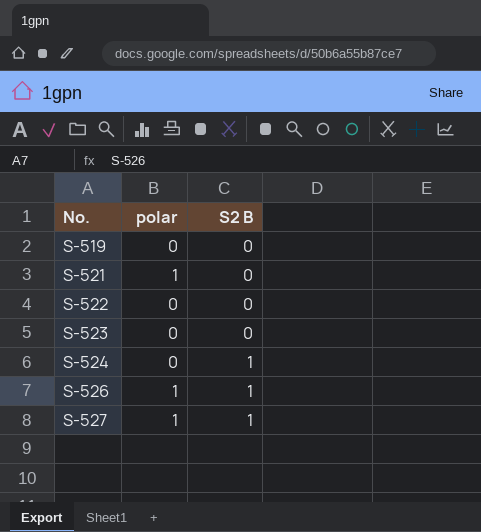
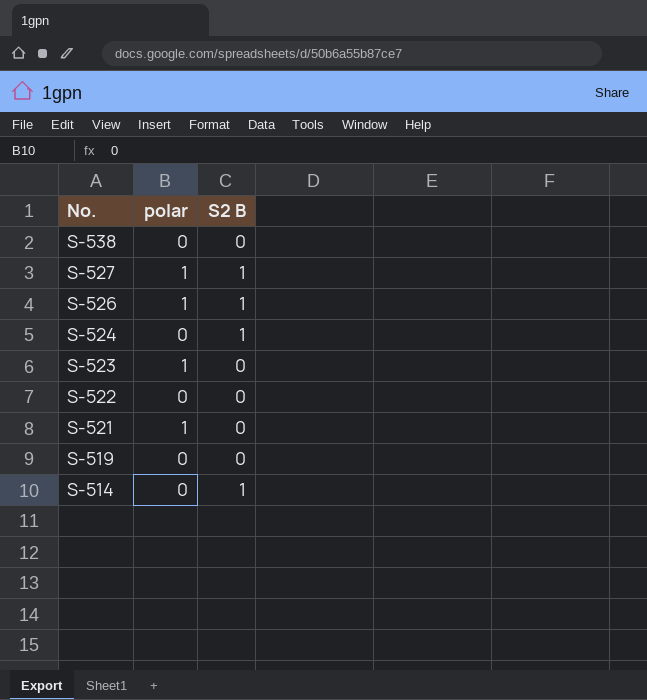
row order: No. ascending -> No. descending
row S-538: none -> 0 | 0
S-523 | polar: 0 -> 1
row S-514: none -> 0 | 1

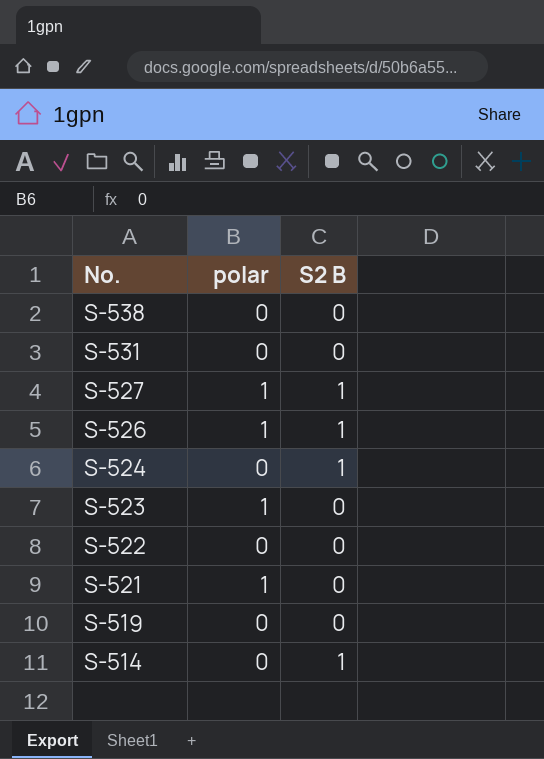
row S-531: none -> 0 | 0

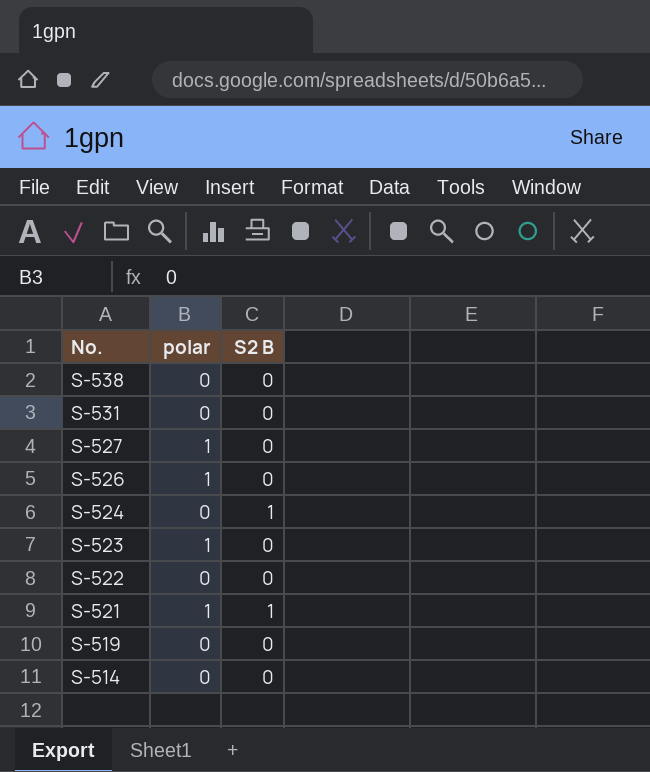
S-527 | S2 B: 1 -> 0
S-526 | S2 B: 1 -> 0
S-521 | S2 B: 0 -> 1
S-514 | S2 B: 1 -> 0

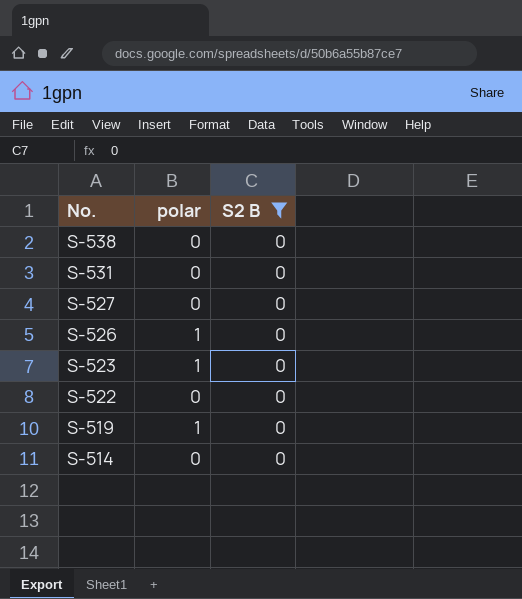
filter: none -> S2 B = 0
S-527 | polar: 1 -> 0
S-519 | polar: 0 -> 1

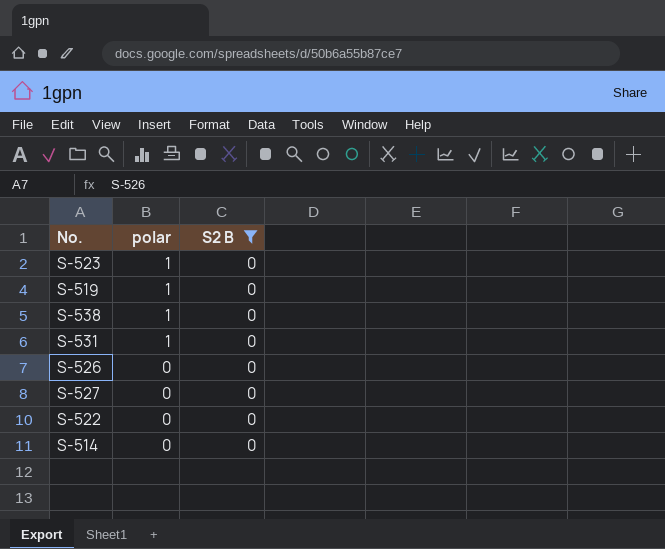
row order: No. descending -> polar descending
S-538 | polar: 0 -> 1
S-531 | polar: 0 -> 1
S-526 | polar: 1 -> 0

